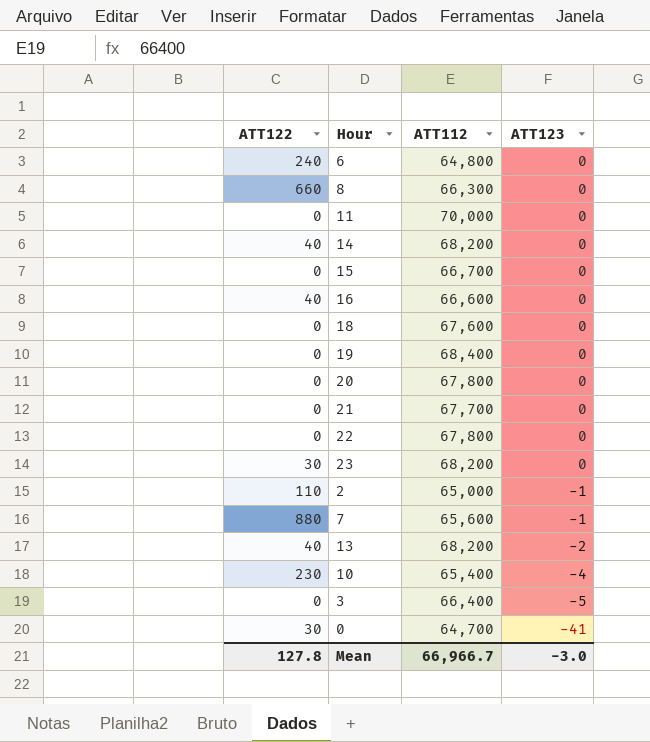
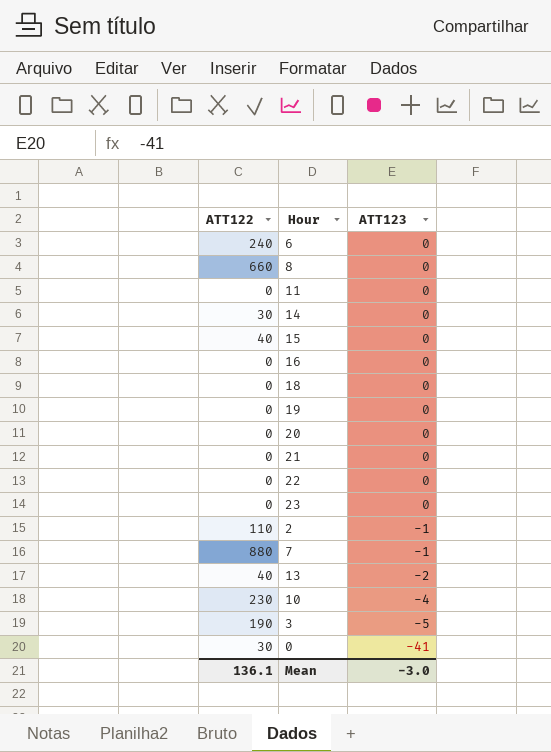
column ATT112 | position: 3 -> none
14 | ATT122: 40 -> 30
15 | ATT122: 0 -> 40
16 | ATT122: 40 -> 0
23 | ATT122: 30 -> 0
3 | ATT122: 0 -> 190
Mean | ATT122: 127.8 -> 136.1

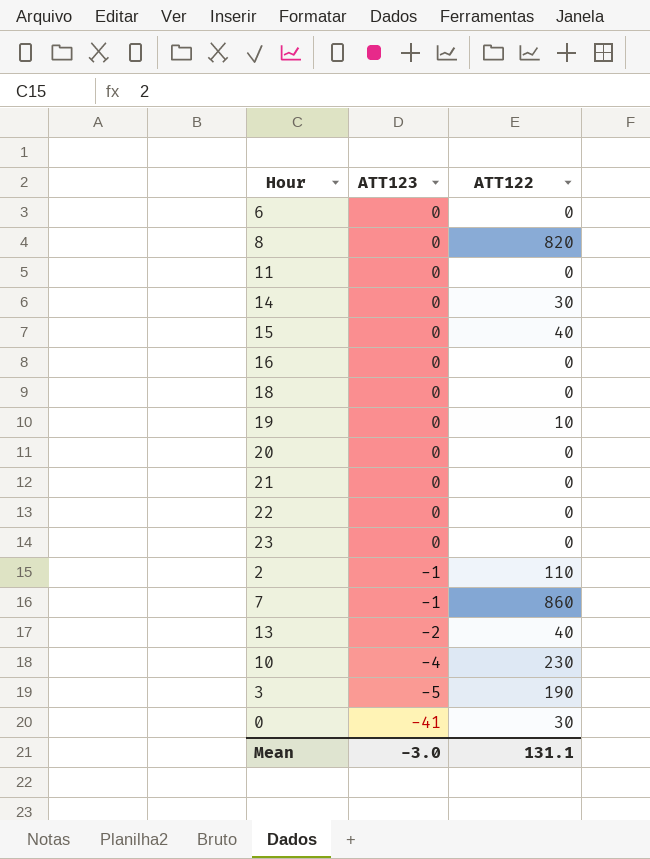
column ATT122 | position: 1 -> 3
6 | ATT122: 240 -> 0
8 | ATT122: 660 -> 820
19 | ATT122: 0 -> 10
7 | ATT122: 880 -> 860
Mean | ATT122: 136.1 -> 131.1

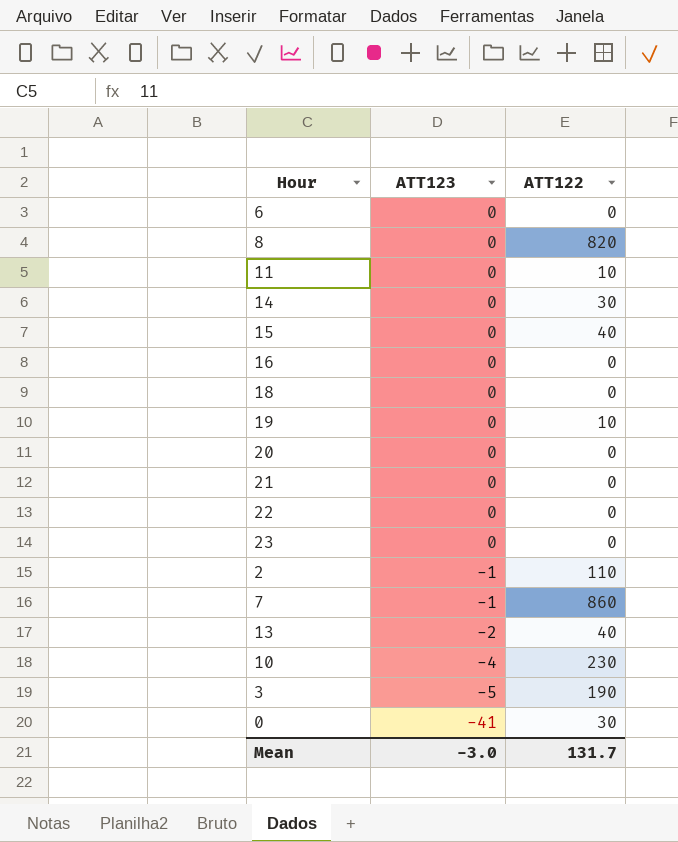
11 | ATT122: 0 -> 10
Mean | ATT122: 131.1 -> 131.7

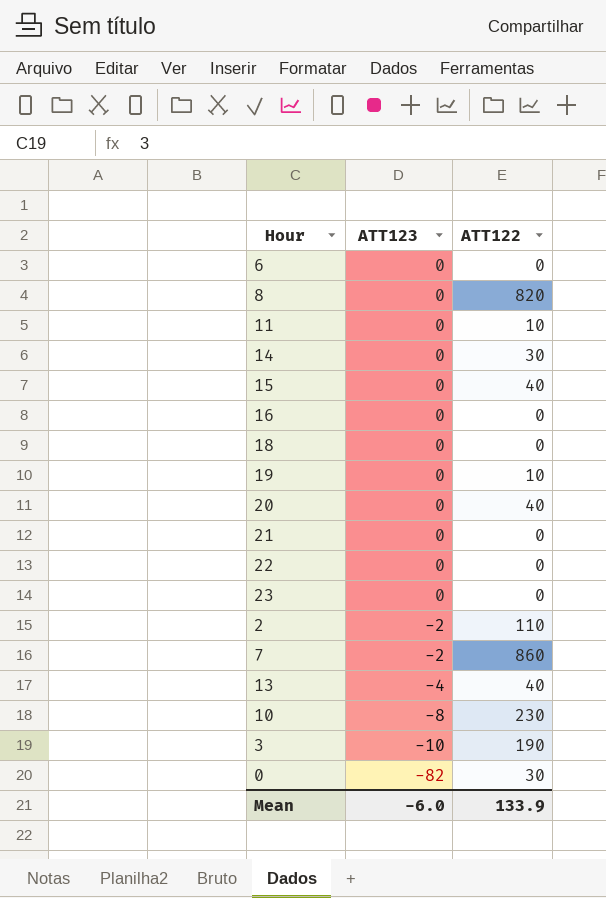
20 | ATT122: 0 -> 40
2 | ATT123: -1 -> -2
7 | ATT123: -1 -> -2
13 | ATT123: -2 -> -4
10 | ATT123: -4 -> -8
3 | ATT123: -5 -> -10
0 | ATT123: -41 -> -82
Mean | ATT123: -3.0 -> -6.0
Mean | ATT122: 131.7 -> 133.9

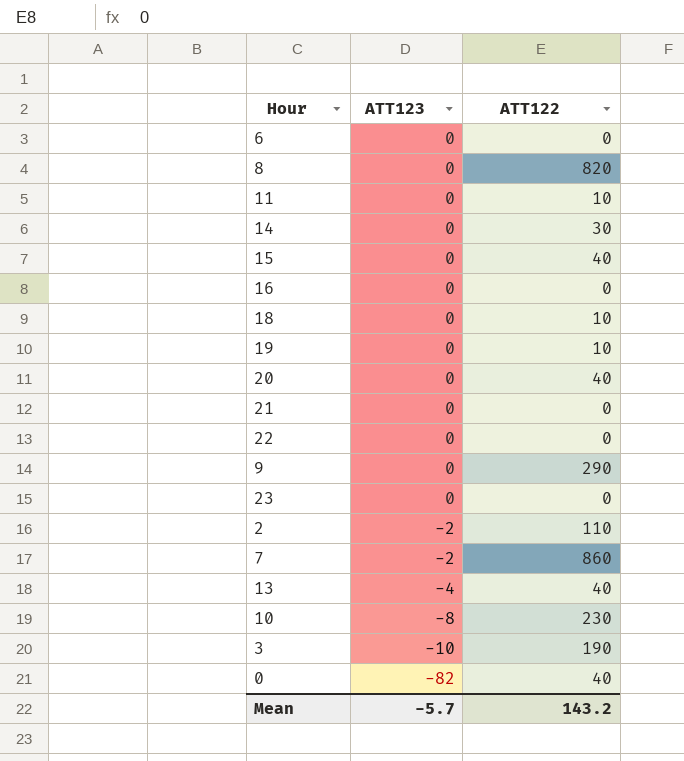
18 | ATT122: 0 -> 10
row 9: none -> 0 | 290
0 | ATT122: 30 -> 40
Mean | ATT123: -6.0 -> -5.7
Mean | ATT122: 133.9 -> 143.2

